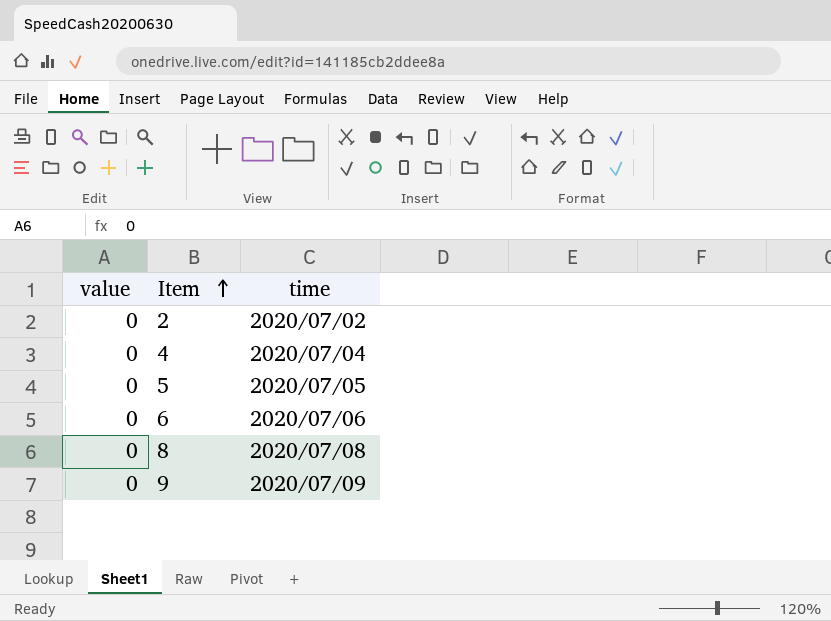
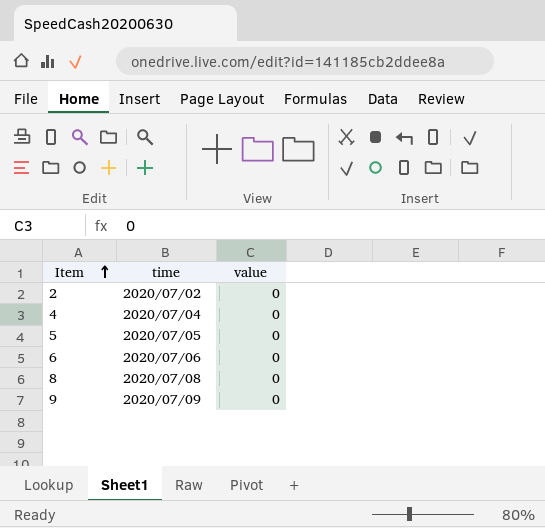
column value | position: 1 -> 3

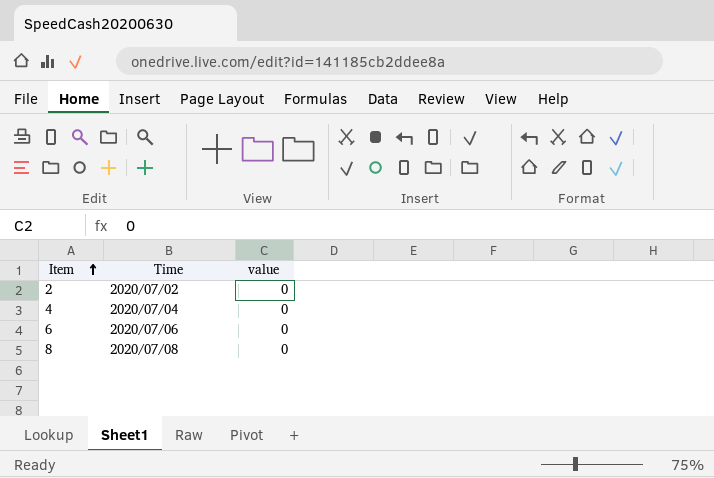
column name: time -> Time
row 5: 2020/07/05 | 0 -> none
row 9: 2020/07/09 | 0 -> none

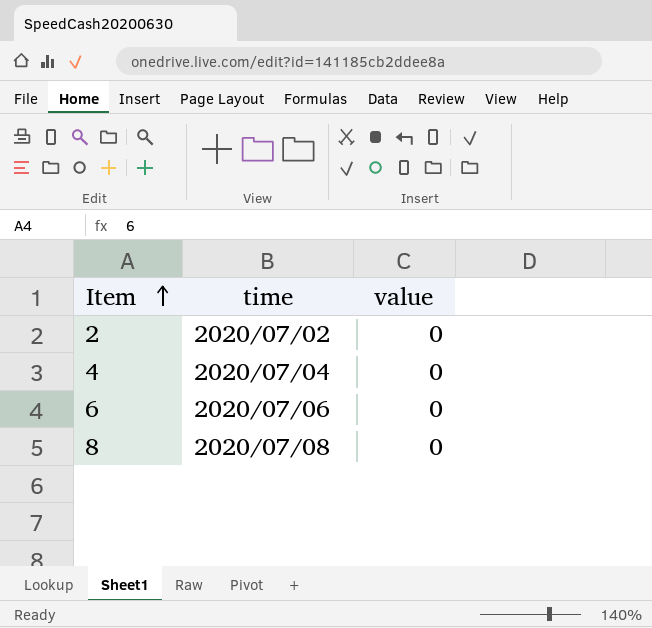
column name: Time -> time

